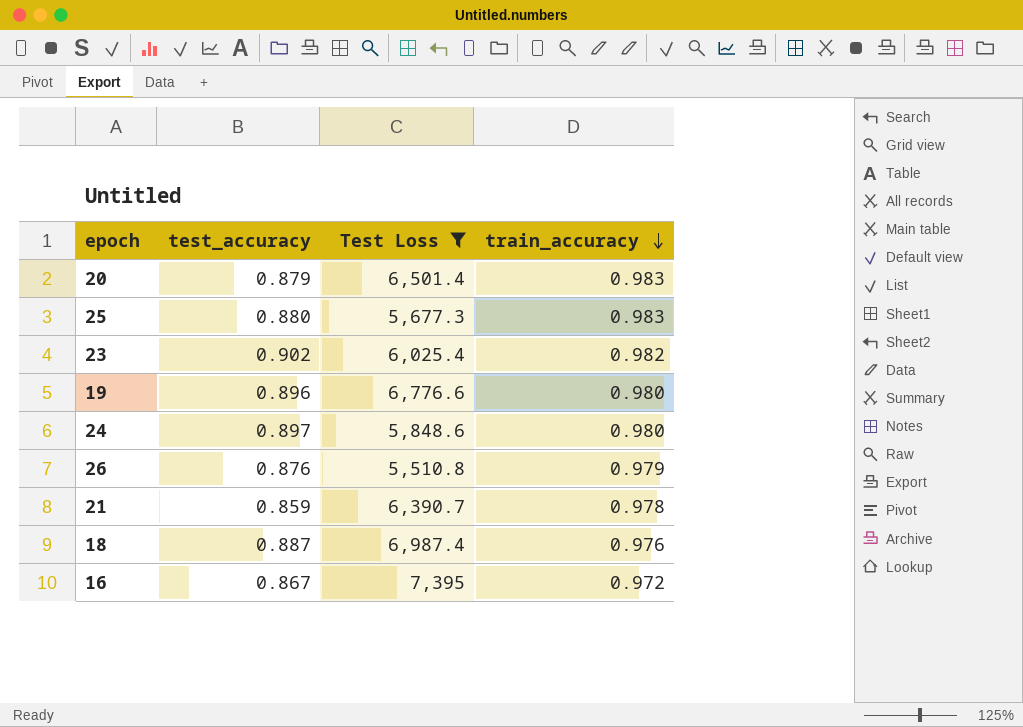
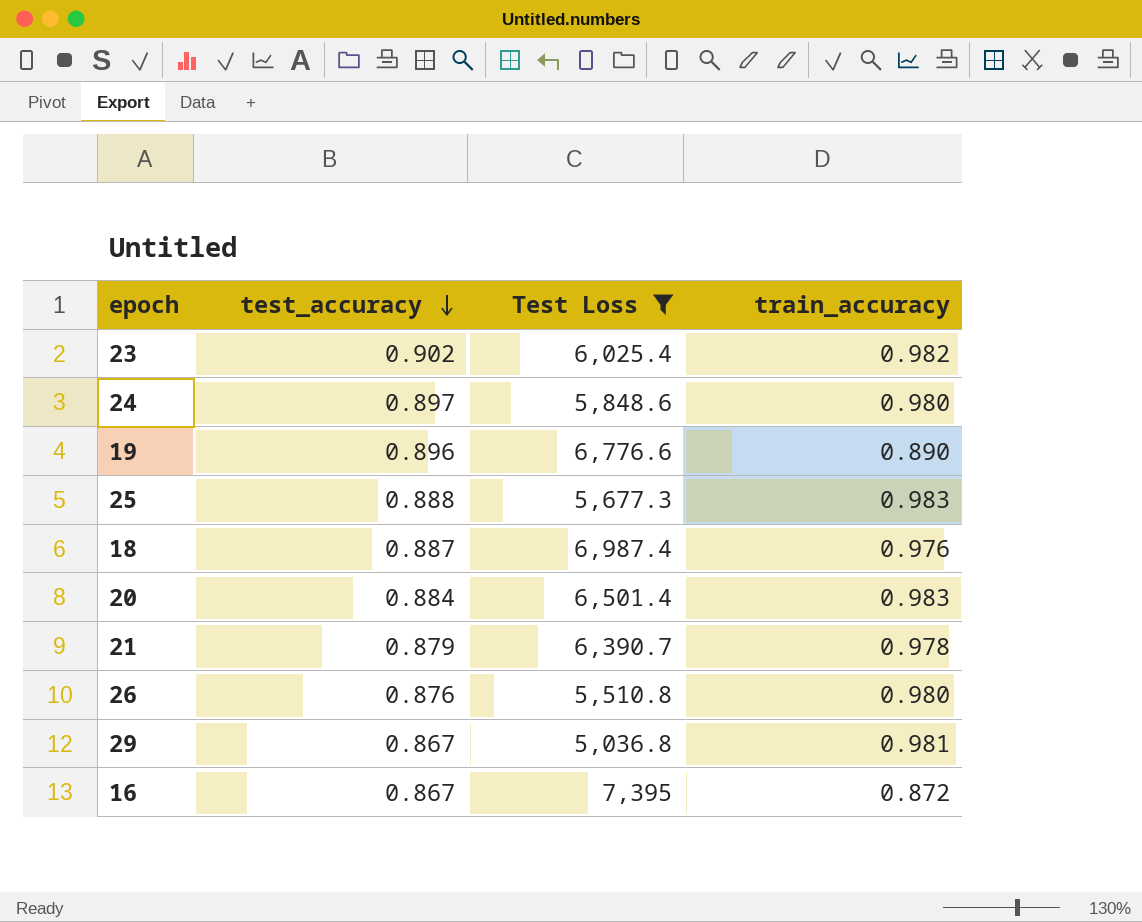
row order: train_accuracy descending -> test_accuracy descending
19 | train_accuracy: 0.980 -> 0.890
25 | test_accuracy: 0.880 -> 0.888
20 | test_accuracy: 0.879 -> 0.884
21 | test_accuracy: 0.859 -> 0.879
26 | train_accuracy: 0.979 -> 0.980
row 29: none -> 0.867 | 5,036.8 | 0.981
16 | train_accuracy: 0.972 -> 0.872

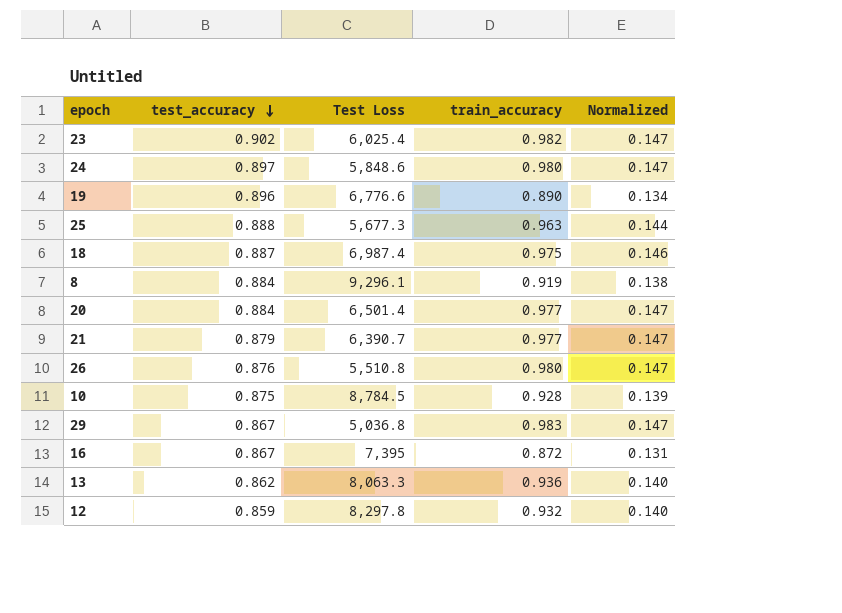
filter: Test Loss <= 7,395 -> none
column Normalized | formula: none -> [train_accuracy] * 0.15
25 | train_accuracy: 0.983 -> 0.963
18 | train_accuracy: 0.976 -> 0.975
20 | train_accuracy: 0.983 -> 0.977
21 | train_accuracy: 0.978 -> 0.977
29 | train_accuracy: 0.981 -> 0.983

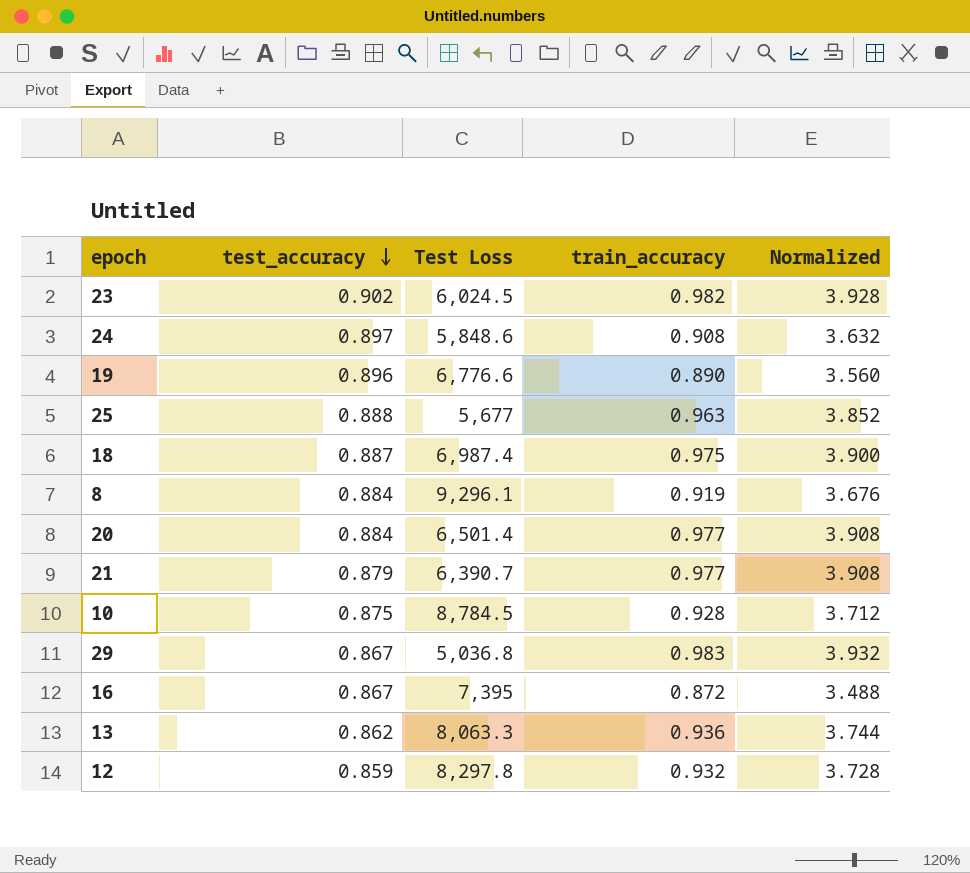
column Normalized | formula: [train_accuracy] * 0.15 -> [train_accuracy] * 4
row 26: 0.876 | 5,510.8 | 0.980 | 0.147 -> none
23 | Test Loss: 6,025.4 -> 6,024.5
24 | train_accuracy: 0.980 -> 0.908
25 | Test Loss: 5,677.3 -> 5,677

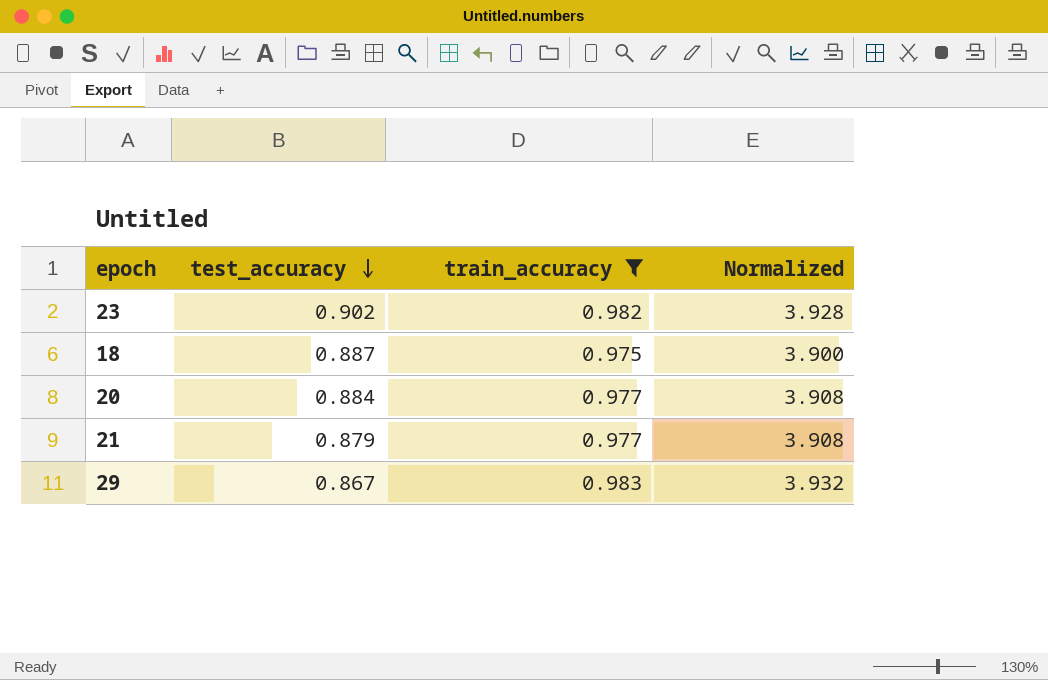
filter: none -> train_accuracy >= 0.975
column Test Loss | position: 3 -> none

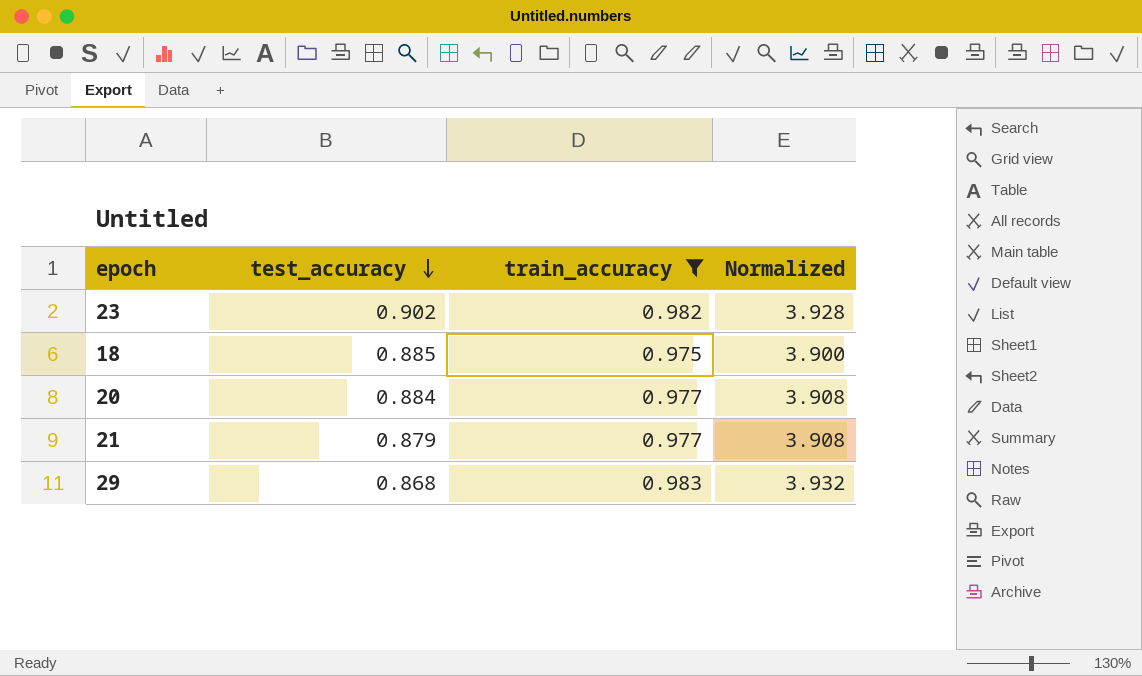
18 | test_accuracy: 0.887 -> 0.885
29 | test_accuracy: 0.867 -> 0.868

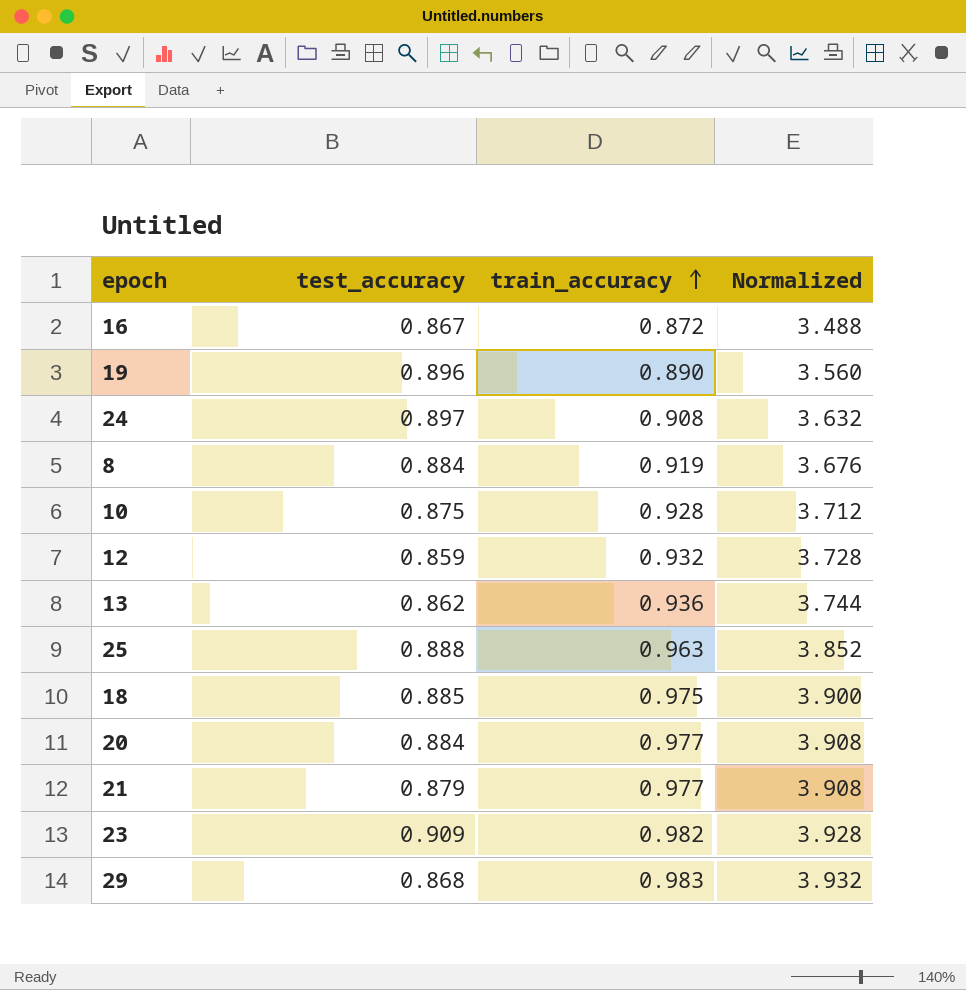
filter: train_accuracy >= 0.975 -> none
row order: test_accuracy descending -> train_accuracy ascending
23 | test_accuracy: 0.902 -> 0.909

